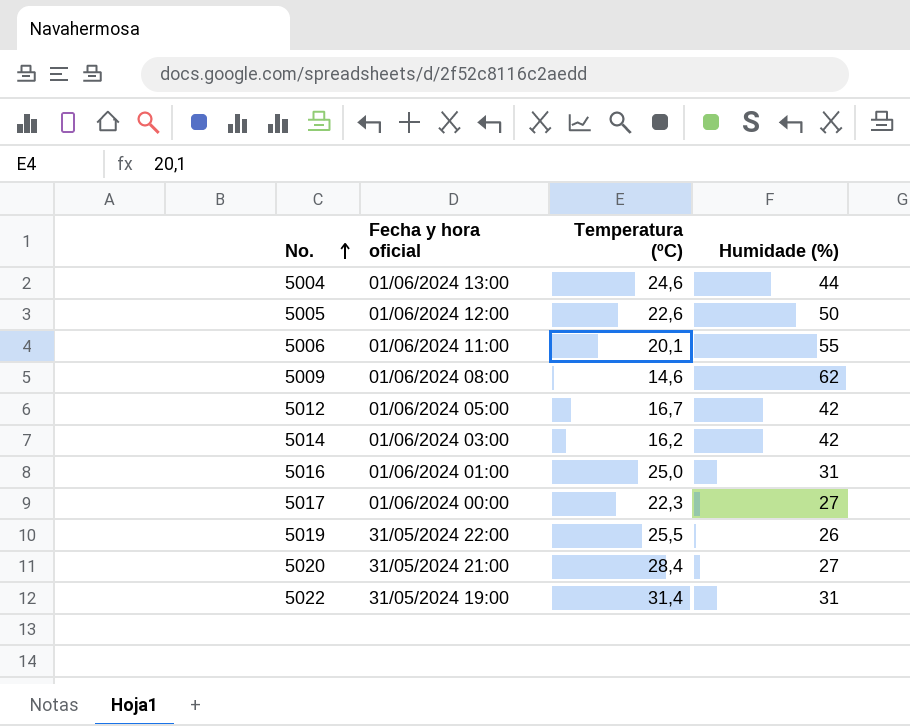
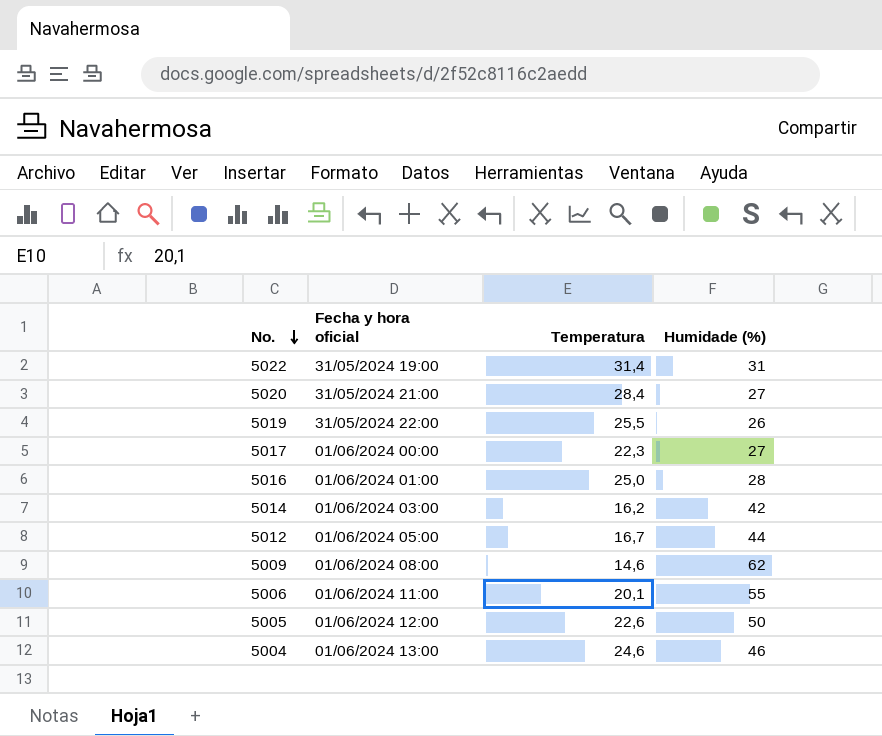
row order: No. ascending -> No. descending
column name: Temperatura (ºC) -> Temperatura
5016 | Humidade (%): 31 -> 28
5012 | Humidade (%): 42 -> 44
5004 | Humidade (%): 44 -> 46

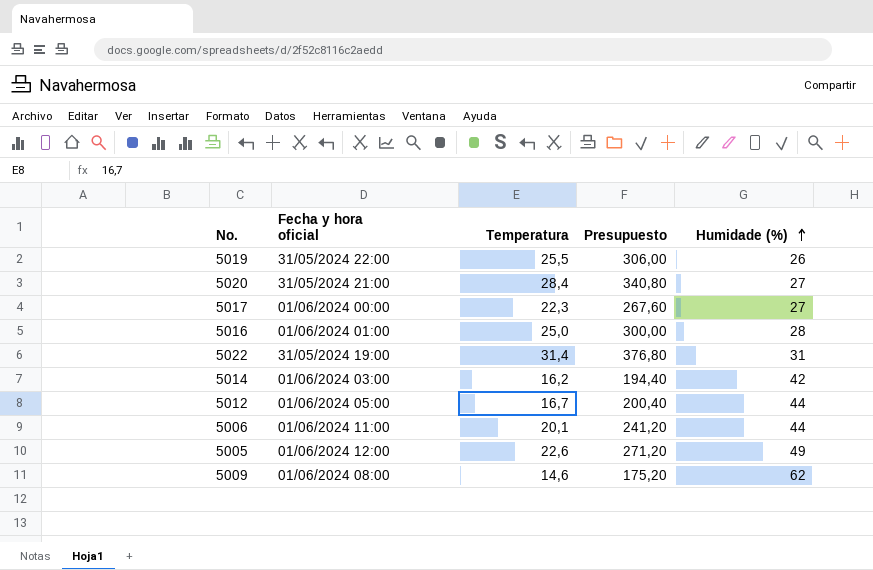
row order: No. descending -> Humidade (%) ascending
column Presupuesto | formula: none -> [Temperatura] * 12
row 5004: 01/06/2024 13:00 | 24,6 | 46 -> none
5006 | Humidade (%): 55 -> 44
5005 | Humidade (%): 50 -> 49

